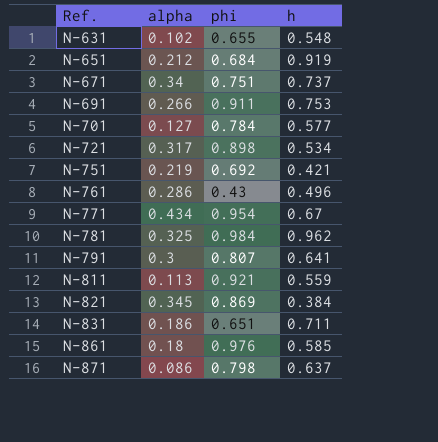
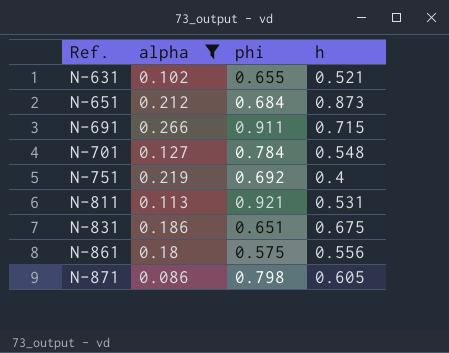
filter: none -> alpha <= 0.266
N-631 | h: 0.548 -> 0.521
N-651 | h: 0.919 -> 0.873
N-691 | h: 0.753 -> 0.715
N-701 | h: 0.577 -> 0.548
N-751 | h: 0.421 -> 0.4
N-811 | h: 0.559 -> 0.531
N-831 | h: 0.711 -> 0.675
N-861 | phi: 0.976 -> 0.575
N-861 | h: 0.585 -> 0.556
N-871 | h: 0.637 -> 0.605

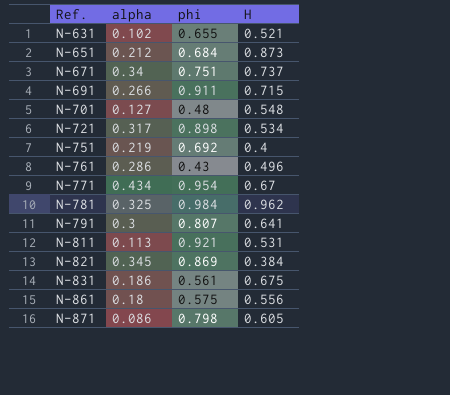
filter: alpha <= 0.266 -> none
column name: h -> H
N-701 | phi: 0.784 -> 0.48
N-831 | phi: 0.651 -> 0.561

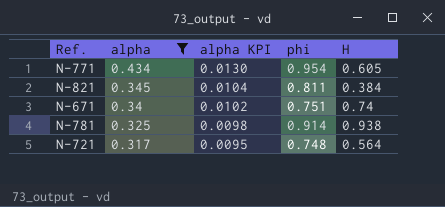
filter: none -> alpha >= 0.317
row order: Ref. ascending -> alpha descending
column alpha KPI | formula: none -> [alpha] * 0.03
N-771 | H: 0.67 -> 0.605
N-821 | phi: 0.869 -> 0.811
N-671 | H: 0.737 -> 0.74
N-781 | phi: 0.984 -> 0.914
N-781 | H: 0.962 -> 0.938
N-721 | phi: 0.898 -> 0.748
N-721 | H: 0.534 -> 0.564

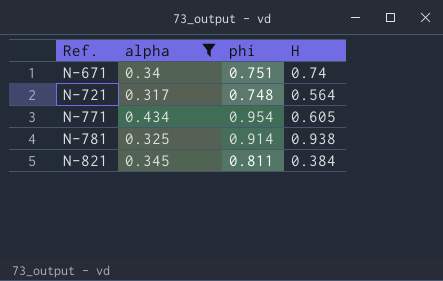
row order: alpha descending -> Ref. ascending
column alpha KPI | formula: [alpha] * 0.03 -> none

